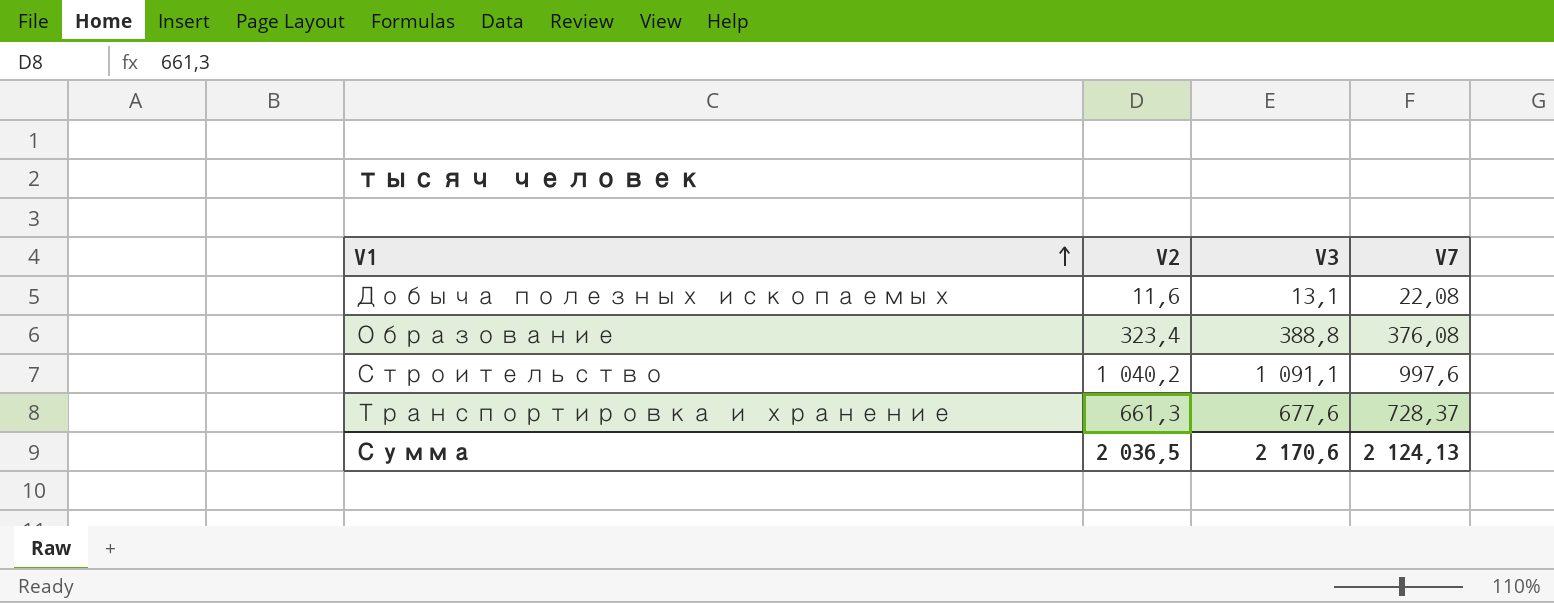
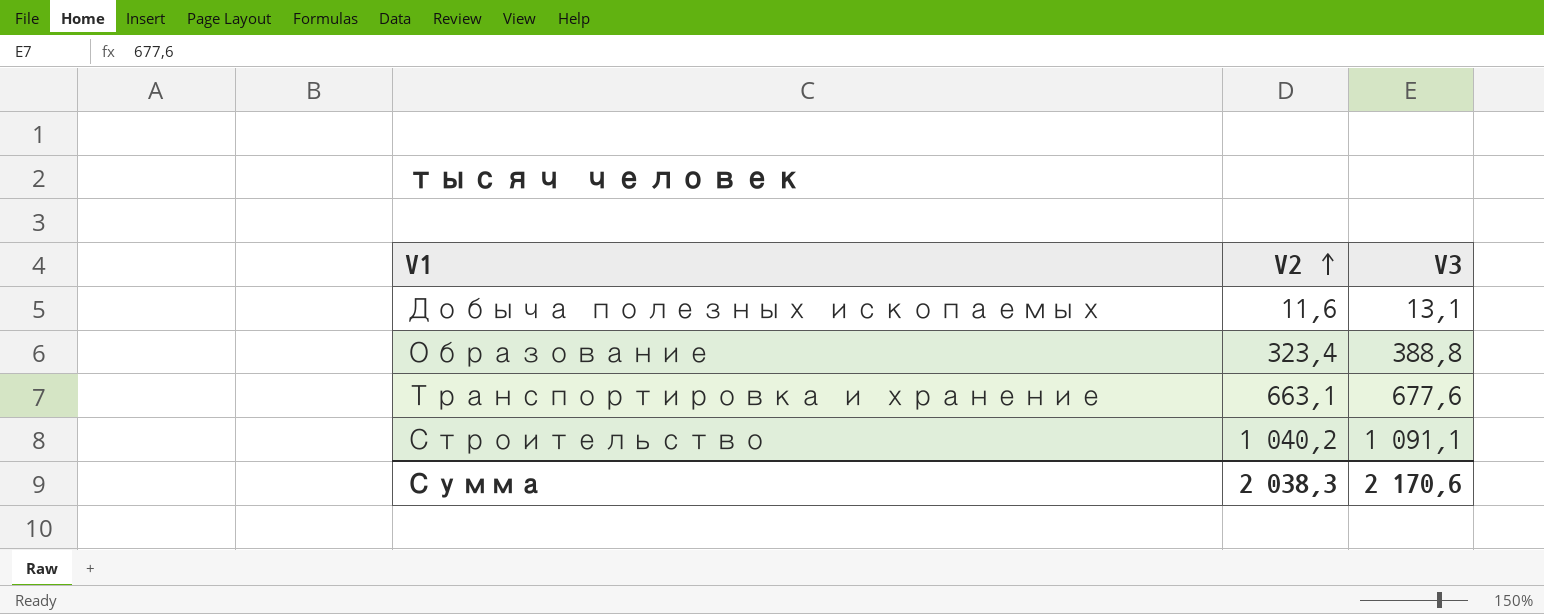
row order: V1 ascending -> V2 ascending
column V7 | position: 4 -> none
Транспортировка и хранение | V2: 661,3 -> 663,1
Сумма | V2: 2 036,5 -> 2 038,3

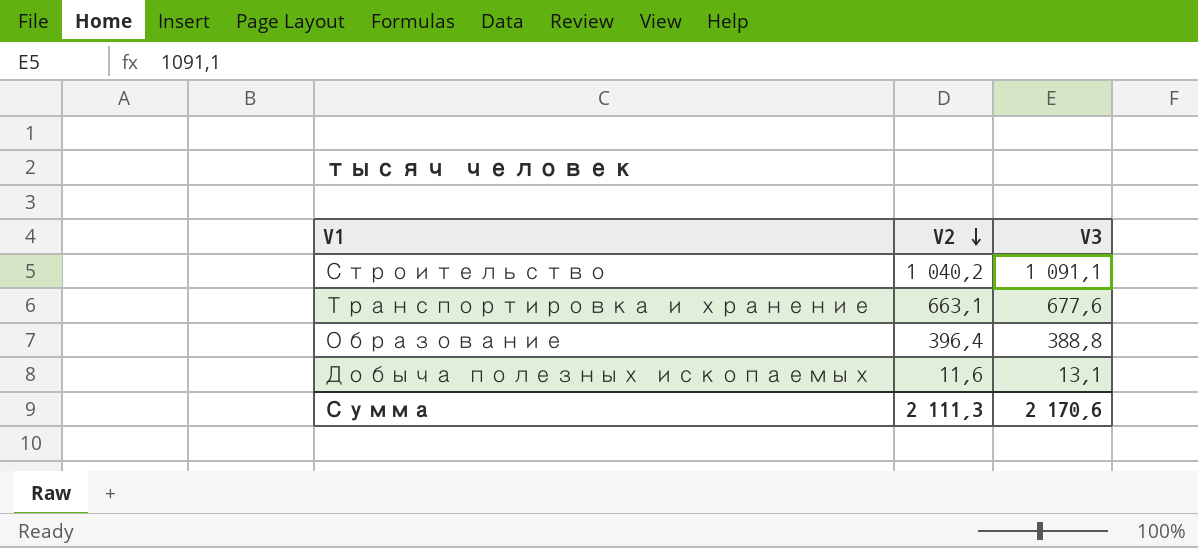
row order: V2 ascending -> V2 descending
Образование | V2: 323,4 -> 396,4
Сумма | V2: 2 038,3 -> 2 111,3

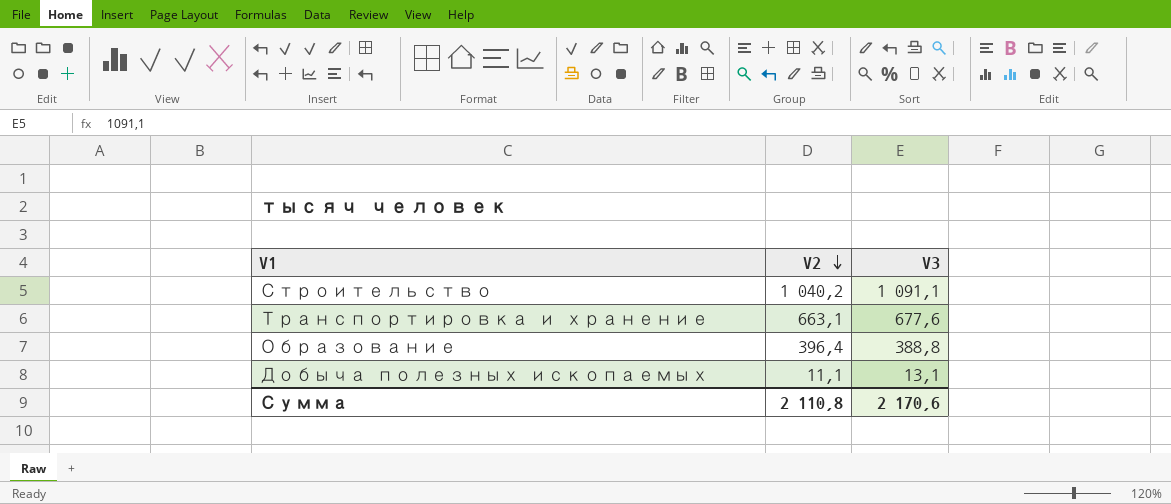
Добыча полезных ископаемых | V2: 11,6 -> 11,1
Сумма | V2: 2 111,3 -> 2 110,8

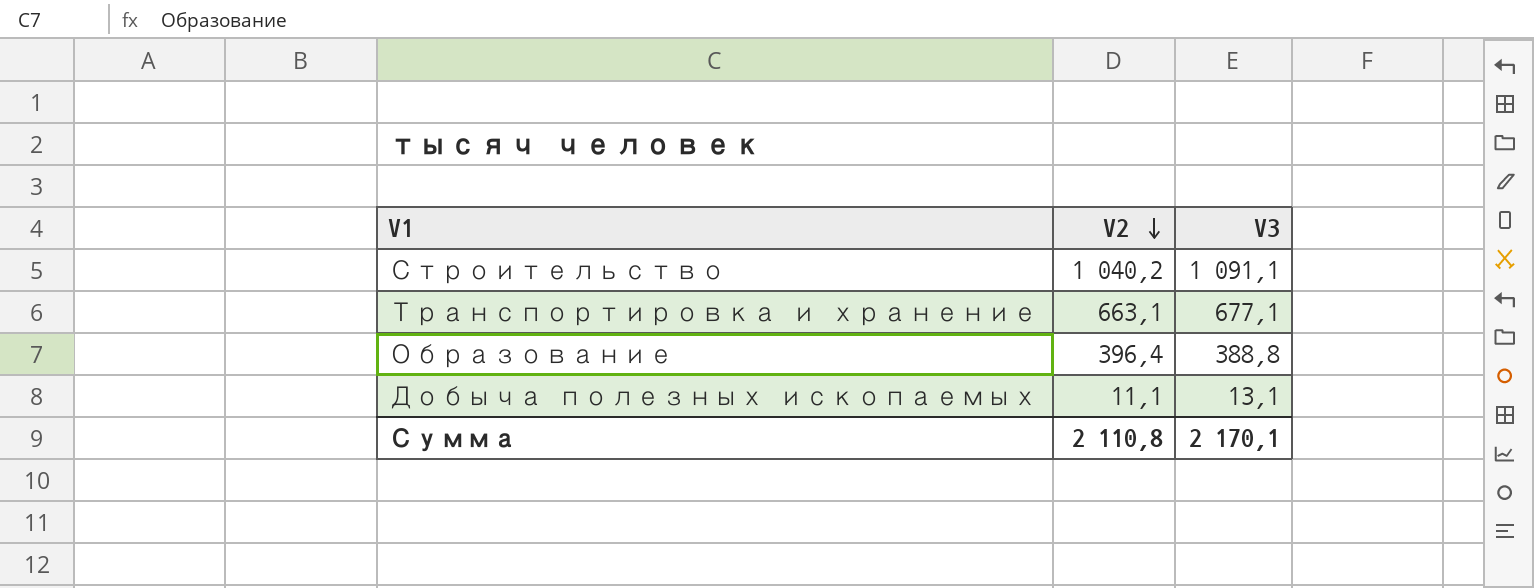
Транспортировка и хранение | V3: 677,6 -> 677,1
Сумма | V3: 2 170,6 -> 2 170,1

